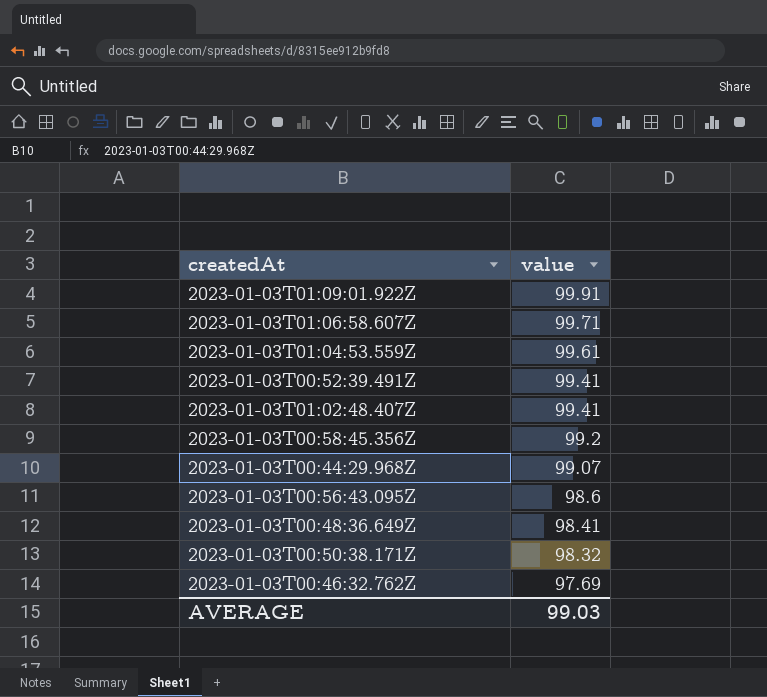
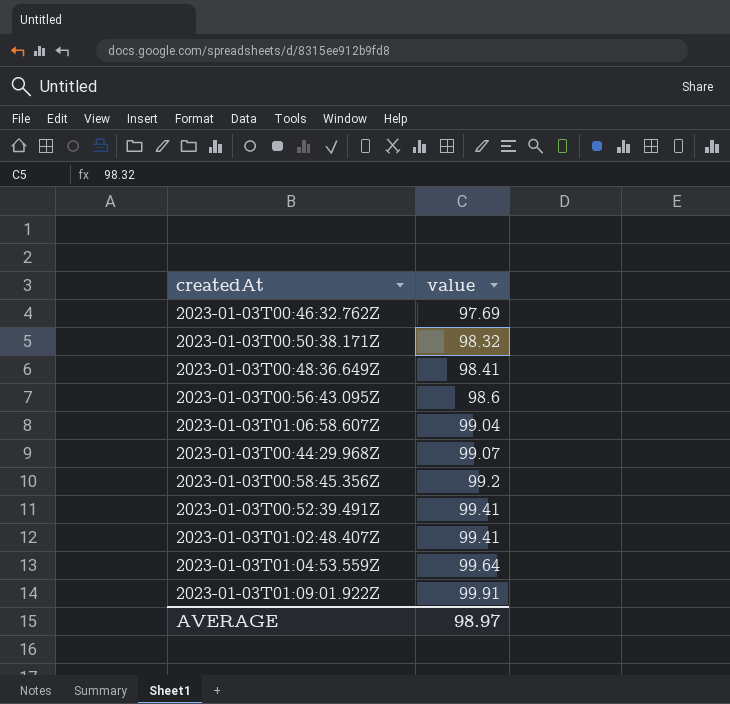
row order: value descending -> value ascending
2023-01-03T01:06:58.607Z | value: 99.71 -> 99.04
2023-01-03T01:04:53.559Z | value: 99.61 -> 99.64
AVERAGE | value: 99.03 -> 98.97

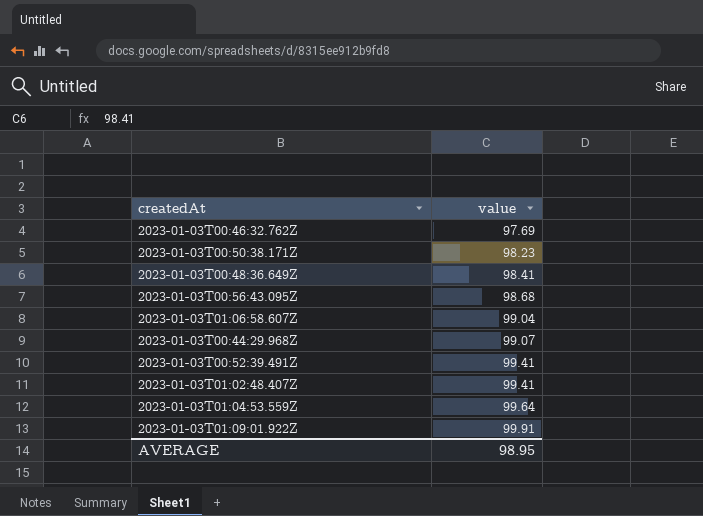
row 2023-01-03T00:58:45.356Z: 99.2 -> none
2023-01-03T00:50:38.171Z | value: 98.32 -> 98.23
2023-01-03T00:56:43.095Z | value: 98.6 -> 98.68
AVERAGE | value: 98.97 -> 98.95

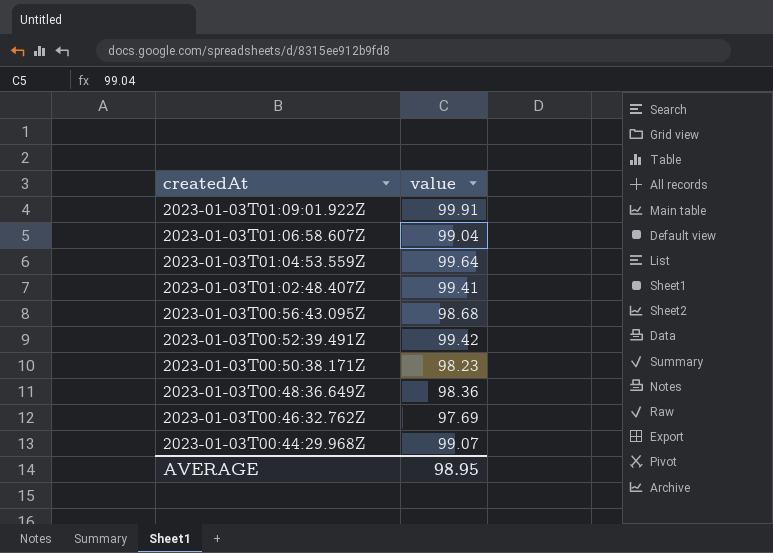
row order: value ascending -> createdAt descending
2023-01-03T00:52:39.491Z | value: 99.41 -> 99.42
2023-01-03T00:48:36.649Z | value: 98.41 -> 98.36

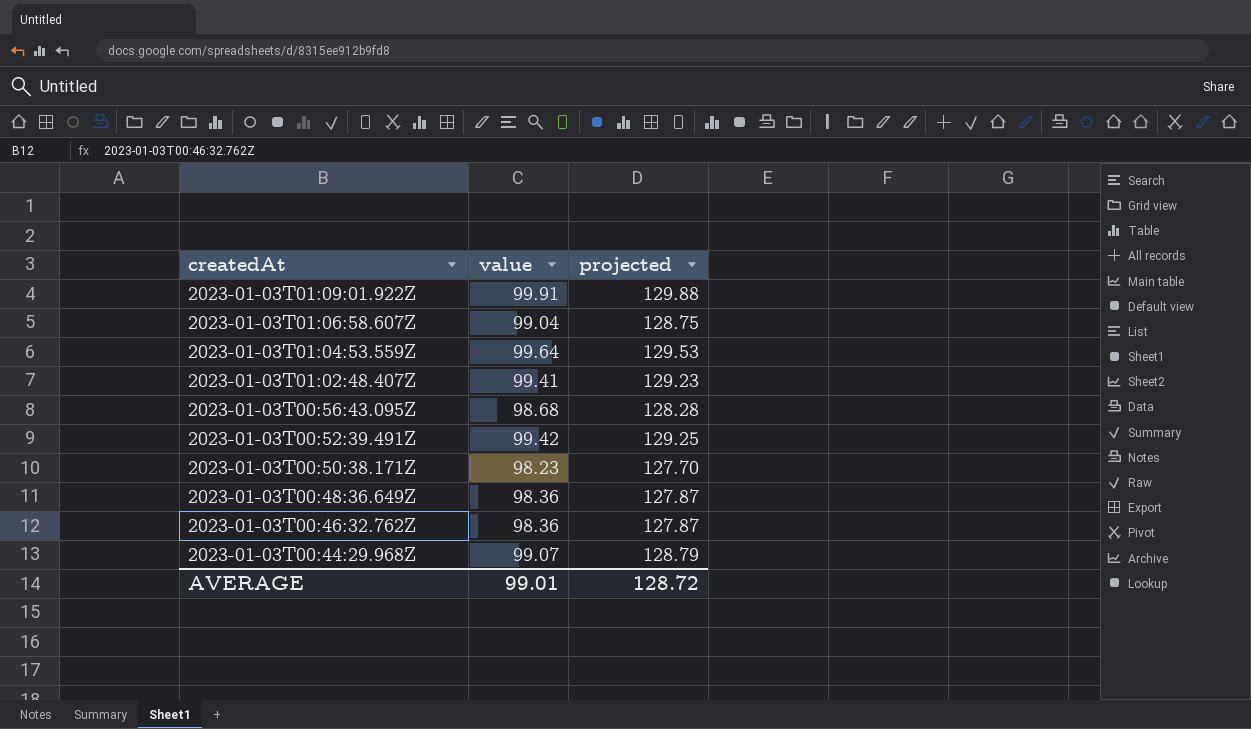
column projected | formula: none -> [value] * 1.3
2023-01-03T00:46:32.762Z | value: 97.69 -> 98.36
AVERAGE | value: 98.95 -> 99.01

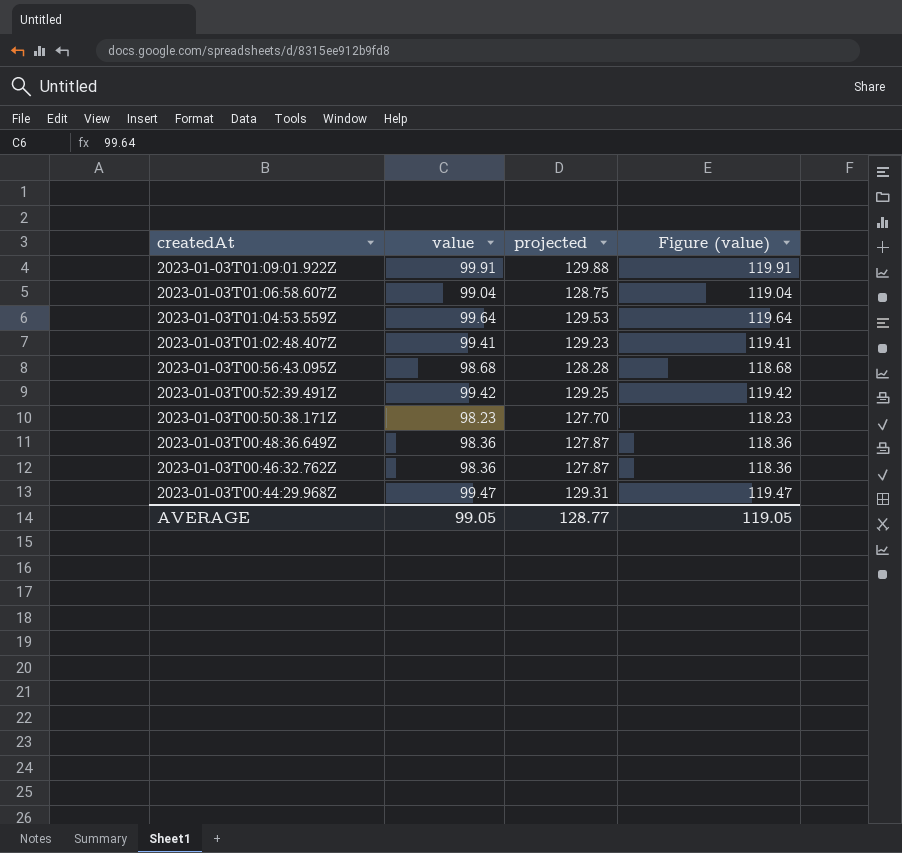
column Figure (value) | formula: none -> [value] + 20
2023-01-03T00:44:29.968Z | value: 99.07 -> 99.47
2023-01-03T00:44:29.968Z | projected: 128.79 -> 129.31
AVERAGE | value: 99.01 -> 99.05
AVERAGE | projected: 128.72 -> 128.77

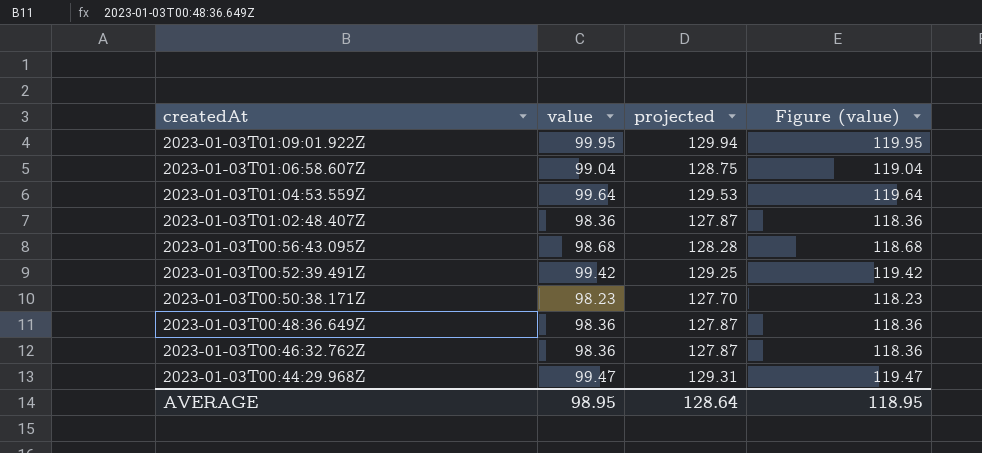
2023-01-03T01:09:01.922Z | value: 99.91 -> 99.95
2023-01-03T01:09:01.922Z | projected: 129.88 -> 129.94
2023-01-03T01:09:01.922Z | Figure (value): 119.91 -> 119.95
2023-01-03T01:02:48.407Z | value: 99.41 -> 98.36
2023-01-03T01:02:48.407Z | projected: 129.23 -> 127.87
2023-01-03T01:02:48.407Z | Figure (value): 119.41 -> 118.36
AVERAGE | value: 99.05 -> 98.95
AVERAGE | projected: 128.77 -> 128.64
AVERAGE | Figure (value): 119.05 -> 118.95

